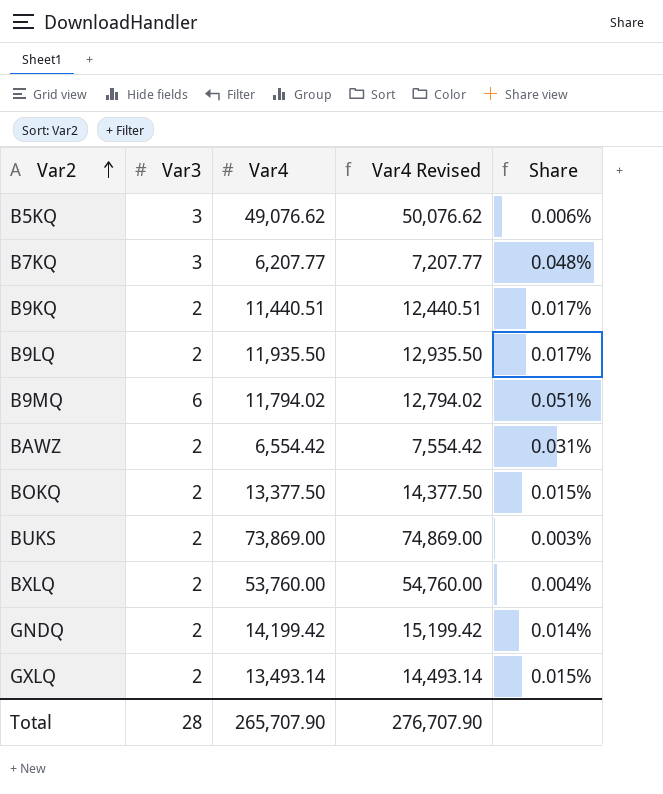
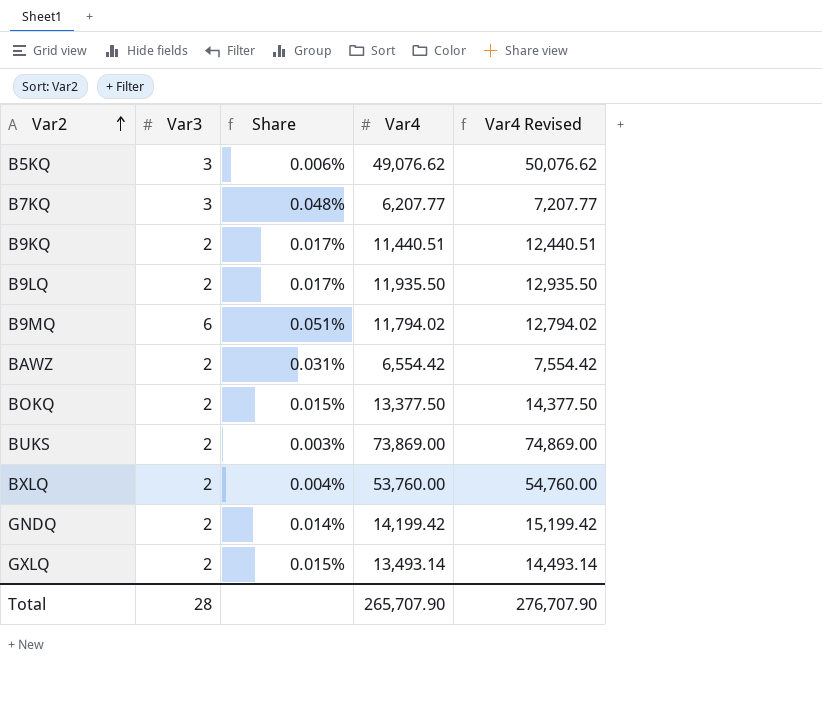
column Share | position: 5 -> 3

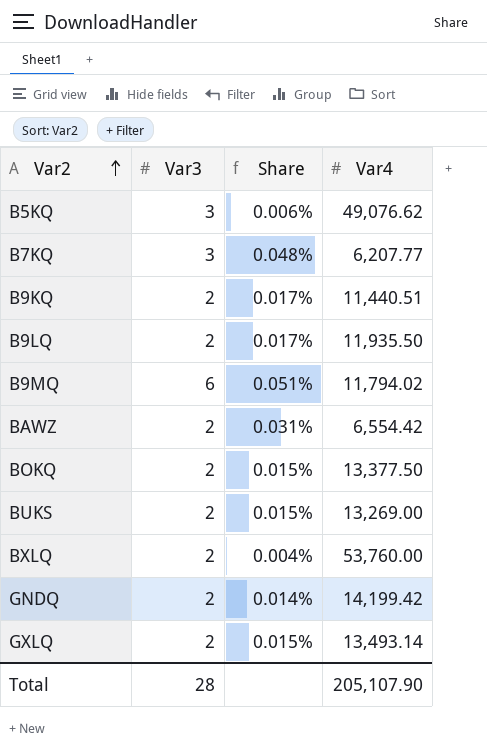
column Var4 Revised | formula: [Var4] + 1000 -> none
BUKS | Share: 0.003% -> 0.015%
BUKS | Var4: 73,869.00 -> 13,269.00
Total | Var4: 265,707.90 -> 205,107.90

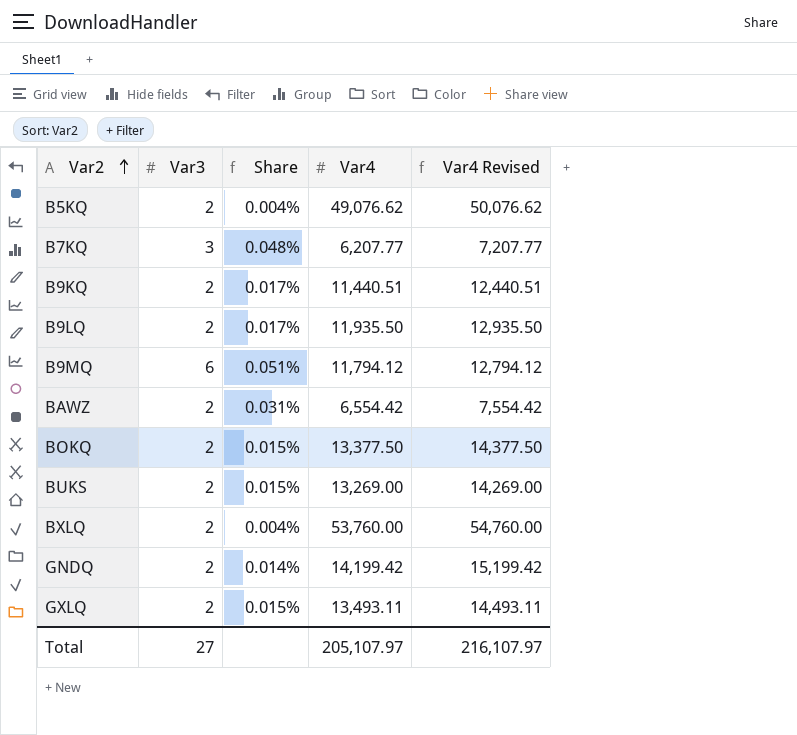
column Var4 Revised | formula: none -> [Var4] + 1000
B5KQ | Var3: 3 -> 2
B5KQ | Share: 0.006% -> 0.004%
B9MQ | Var4: 11,794.02 -> 11,794.12
GXLQ | Var4: 13,493.14 -> 13,493.11
Total | Var3: 28 -> 27
Total | Var4: 205,107.90 -> 205,107.97

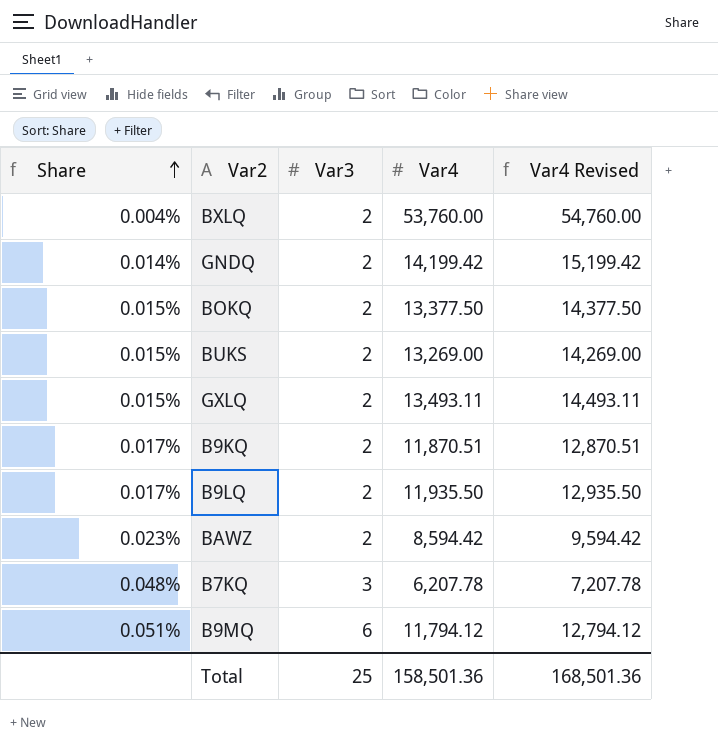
row order: Var2 ascending -> Share ascending
column Share | position: 3 -> 1
row B5KQ: 2 | 0.004% | 49,076.62 | 50,076.62 -> none
B9KQ | Var4: 11,440.51 -> 11,870.51
B9KQ | Var4 Revised: 12,440.51 -> 12,870.51
BAWZ | Share: 0.031% -> 0.023%
BAWZ | Var4: 6,554.42 -> 8,594.42
BAWZ | Var4 Revised: 7,554.42 -> 9,594.42
B7KQ | Var4: 6,207.77 -> 6,207.78
B7KQ | Var4 Revised: 7,207.77 -> 7,207.78
Total | Var3: 27 -> 25
Total | Var4: 205,107.97 -> 158,501.36
Total | Var4 Revised: 216,107.97 -> 168,501.36

